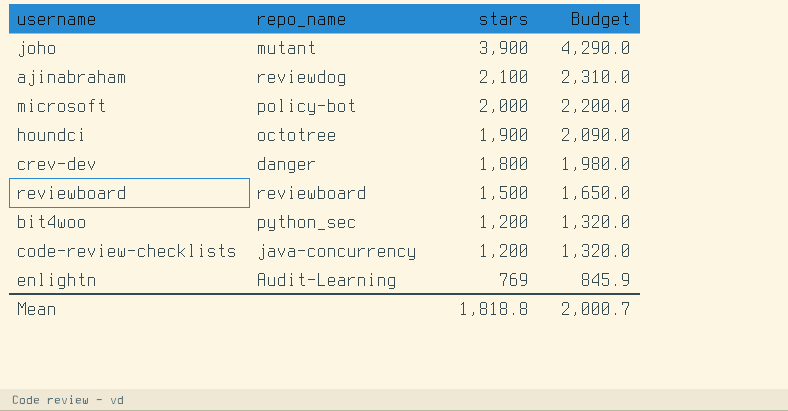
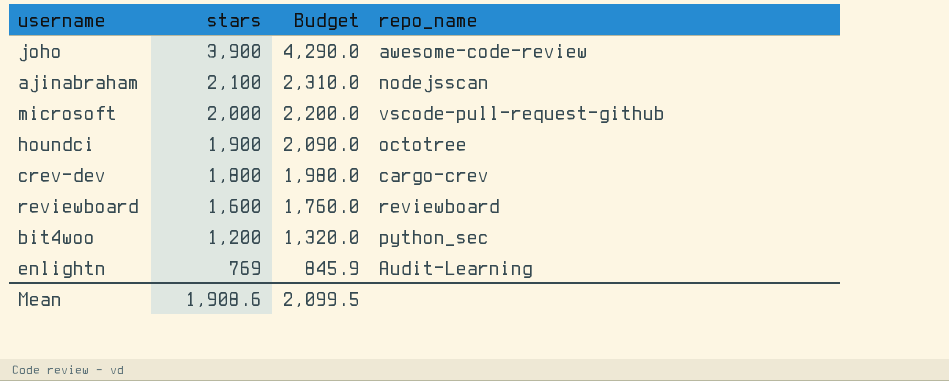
column repo_name | position: 2 -> 4
row code-review-checklists: java-concurrency | 1,200 | 1,320.0 -> none
joho | repo_name: mutant -> awesome-code-review
ajinabraham | repo_name: reviewdog -> nodejsscan
microsoft | repo_name: policy-bot -> vscode-pull-request-github
crev-dev | repo_name: danger -> cargo-crev
reviewboard | stars: 1,500 -> 1,600
reviewboard | Budget: 1,650.0 -> 1,760.0
Mean | stars: 1,818.8 -> 1,908.6
Mean | Budget: 2,000.7 -> 2,099.5

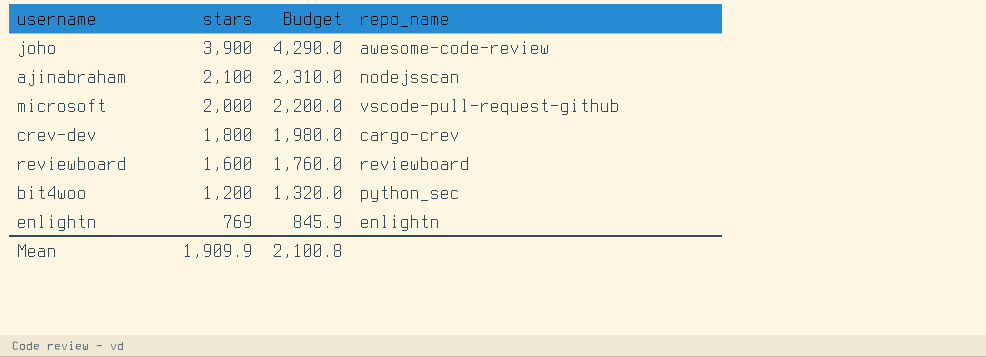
row houndci: 1,900 | 2,090.0 | octotree -> none
enlightn | repo_name: Audit-Learning -> enlightn
Mean | stars: 1,908.6 -> 1,909.9
Mean | Budget: 2,099.5 -> 2,100.8

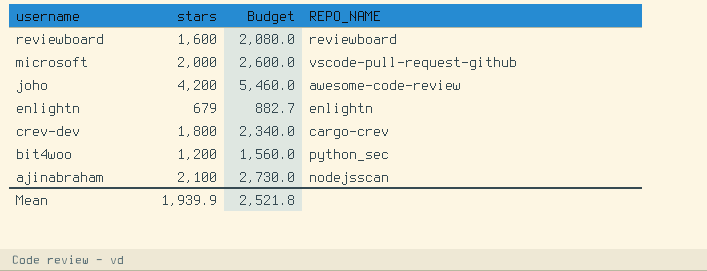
row order: stars descending -> username descending
column Budget | formula: [stars] * 1.1 -> [stars] * 1.3
column name: repo_name -> REPO_NAME
joho | stars: 3,900 -> 4,200
enlightn | stars: 769 -> 679
Mean | stars: 1,909.9 -> 1,939.9
Mean | Budget: 2,100.8 -> 2,521.8

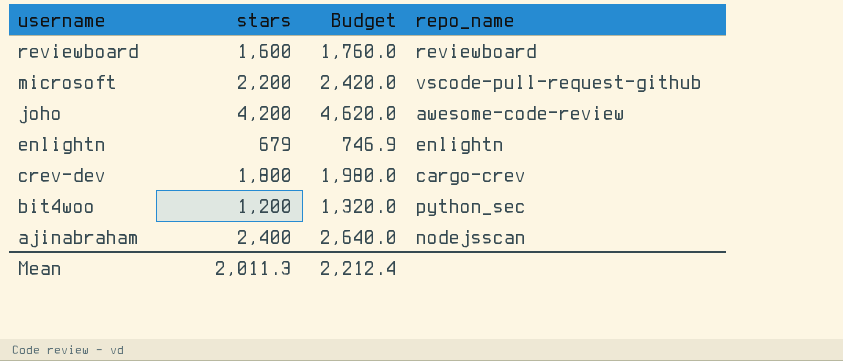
column Budget | formula: [stars] * 1.3 -> [stars] * 1.1
column name: REPO_NAME -> repo_name
microsoft | stars: 2,000 -> 2,200
ajinabraham | stars: 2,100 -> 2,400
Mean | stars: 1,939.9 -> 2,011.3
Mean | Budget: 2,521.8 -> 2,212.4

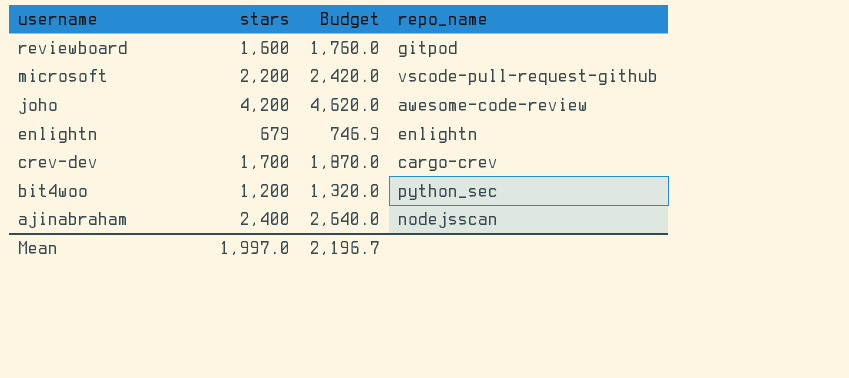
reviewboard | repo_name: reviewboard -> gitpod
crev-dev | stars: 1,800 -> 1,700
crev-dev | Budget: 1,980.0 -> 1,870.0
Mean | stars: 2,011.3 -> 1,997.0
Mean | Budget: 2,212.4 -> 2,196.7

